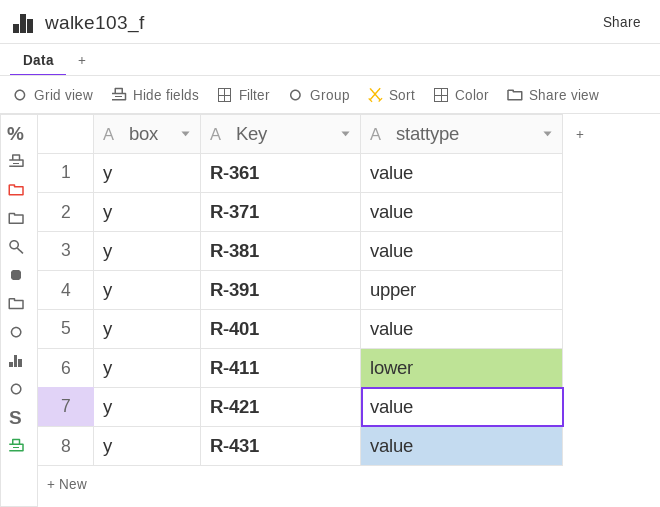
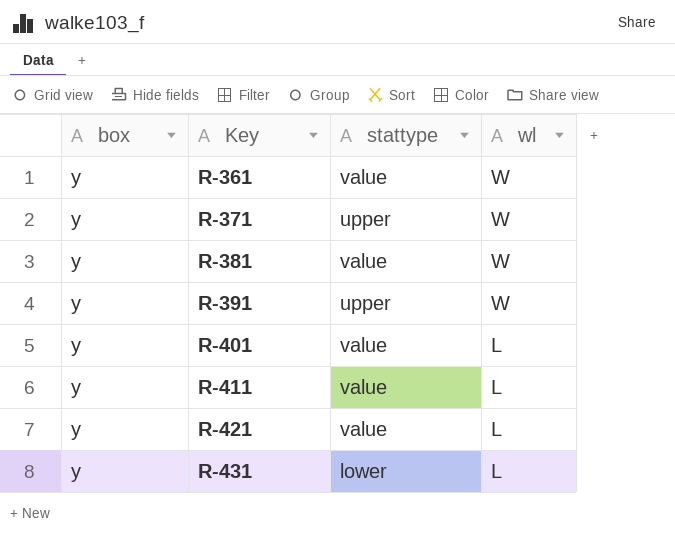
column wl | position: none -> 4
R-371 | stattype: value -> upper
R-411 | stattype: lower -> value
R-431 | stattype: value -> lower

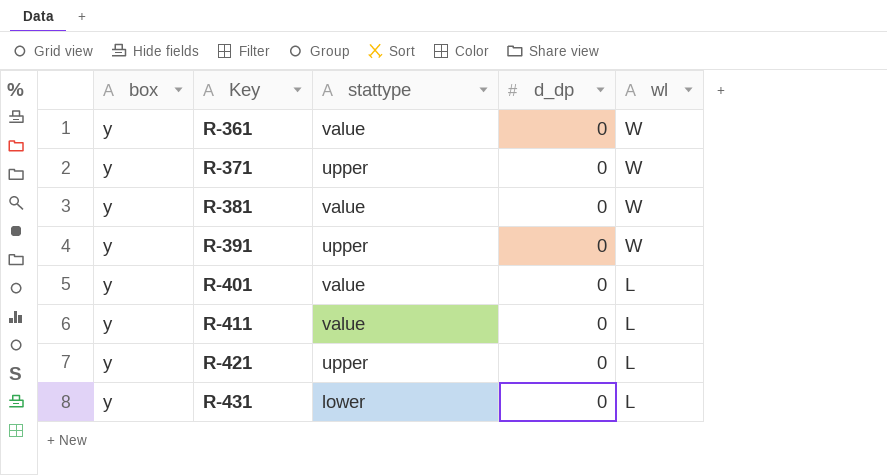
column d_dp | position: none -> 4
R-421 | stattype: value -> upper

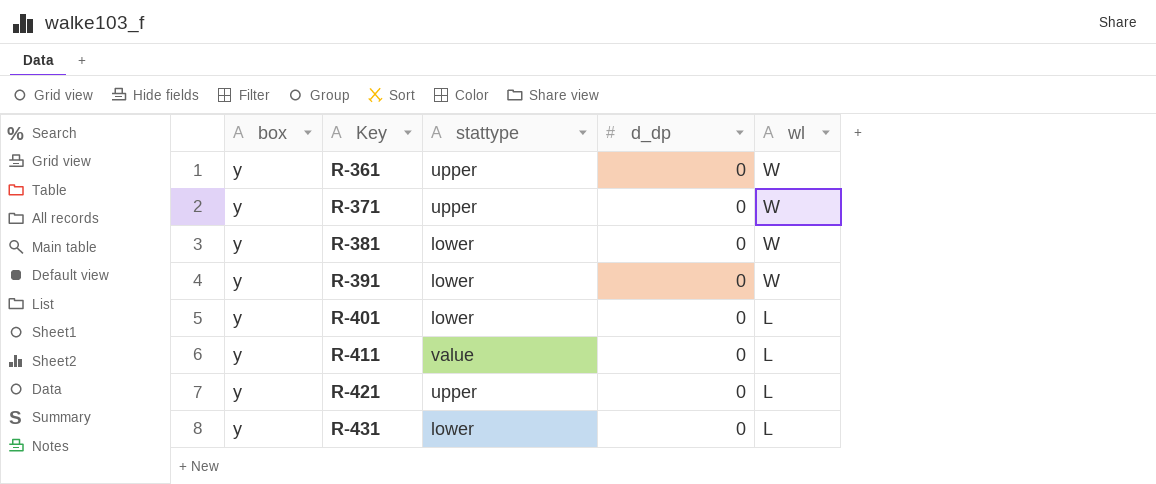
R-361 | stattype: value -> upper
R-381 | stattype: value -> lower
R-391 | stattype: upper -> lower
R-401 | stattype: value -> lower

